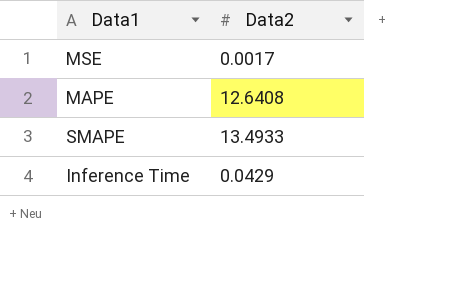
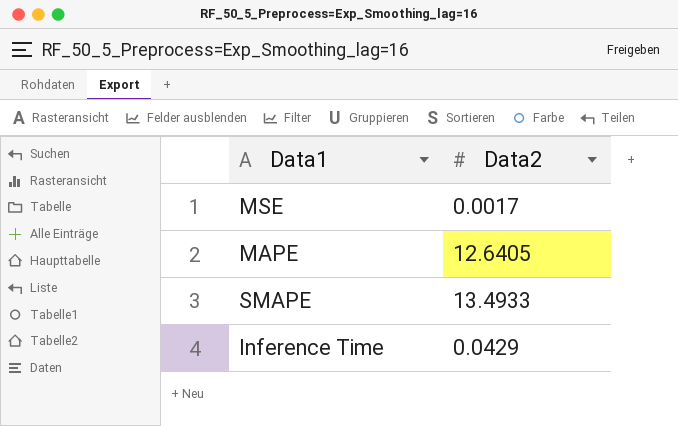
MAPE | Data2: 12.6408 -> 12.6405

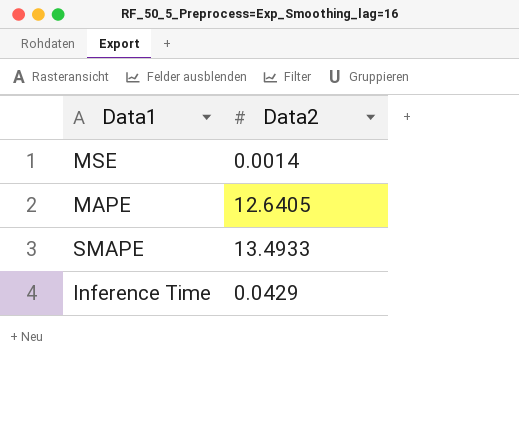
MSE | Data2: 0.0017 -> 0.0014

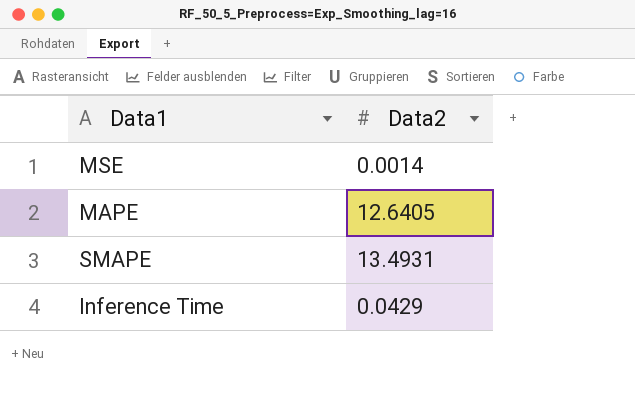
SMAPE | Data2: 13.4933 -> 13.4931

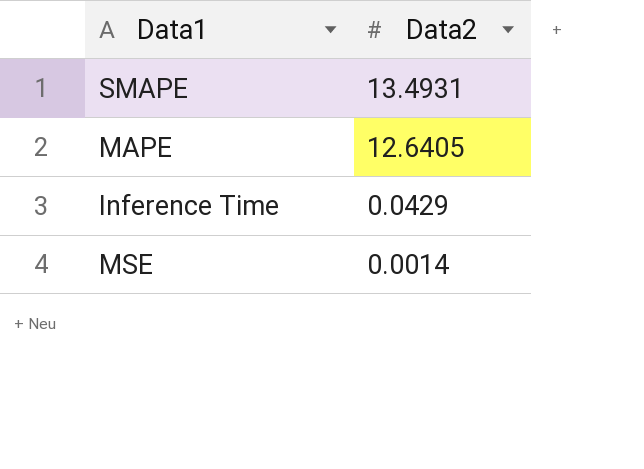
row order: none -> Data2 descending

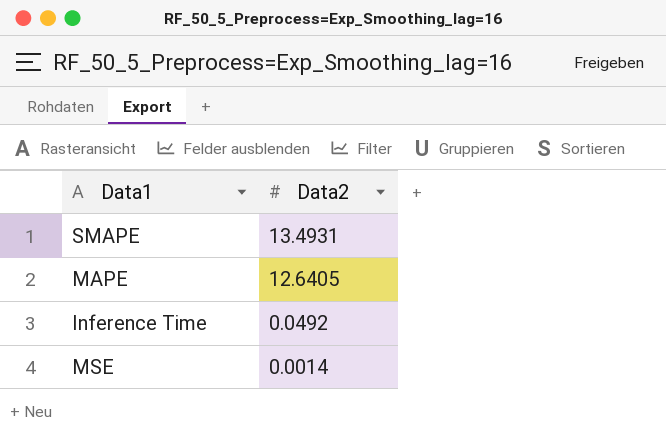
Inference Time | Data2: 0.0429 -> 0.0492

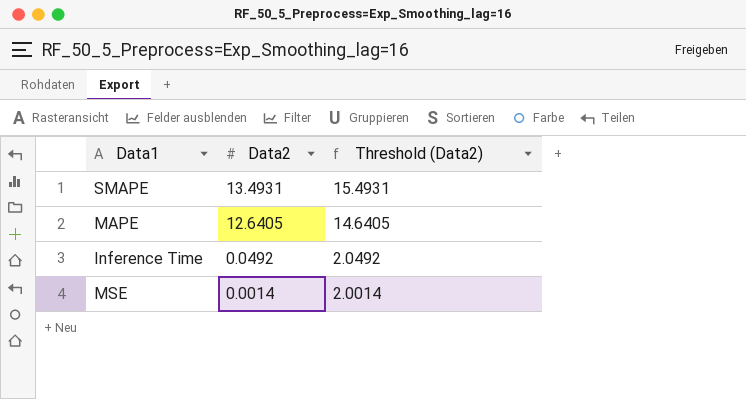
column Threshold (Data2) | formula: none -> [Data2] + 2

